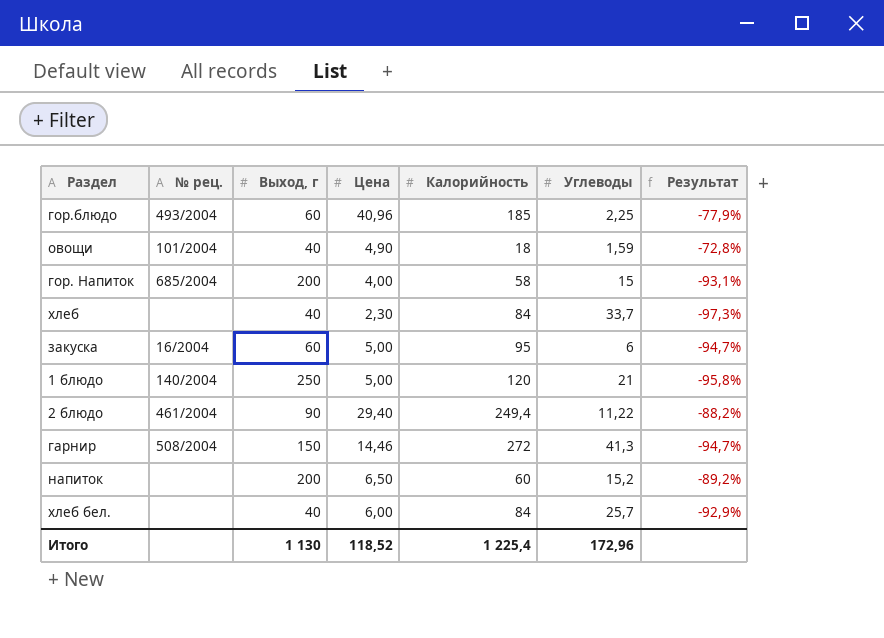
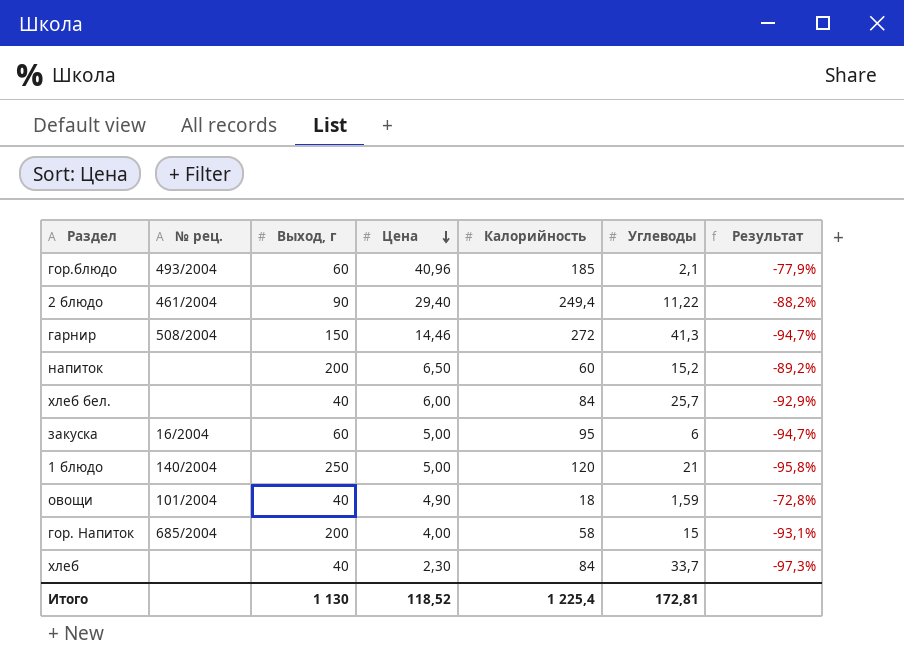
row order: none -> Цена descending
гор.блюдо | Углеводы: 2,25 -> 2,1
Итого | Углеводы: 172,96 -> 172,81

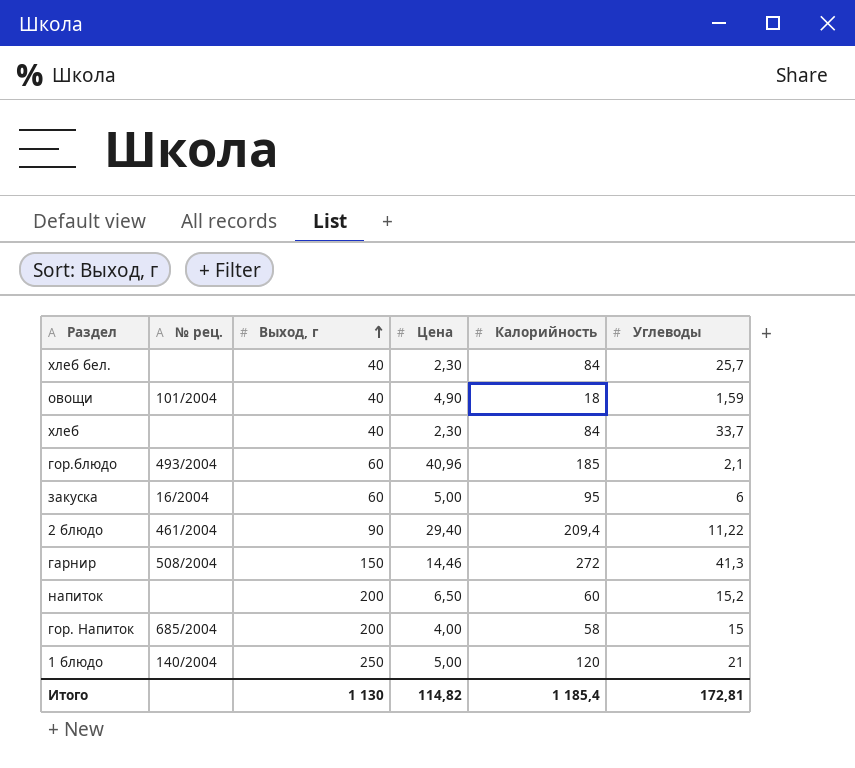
row order: Цена descending -> Выход, г ascending
column Результат | formula: ([Цена] - [Калорийность]) / [Калорийность] -> none
хлеб бел. | Цена: 6,00 -> 2,30
2 блюдо | Калорийность: 249,4 -> 209,4
Итого | Цена: 118,52 -> 114,82
Итого | Калорийность: 1 225,4 -> 1 185,4

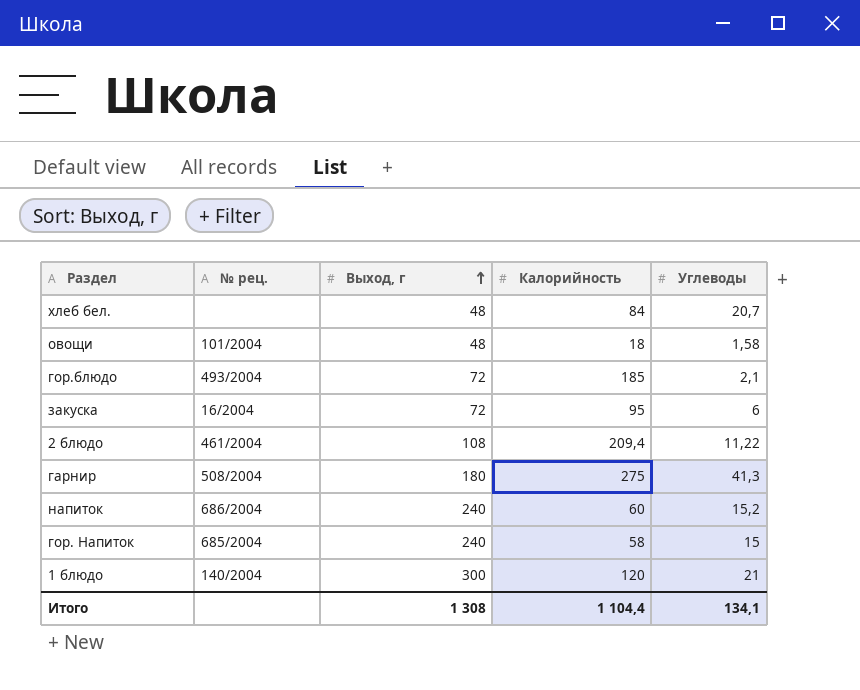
column Цена | position: 4 -> none
row хлеб: none | 40 | 2,30 | 84 | 33,7 -> none
хлеб бел. | Выход, г: 40 -> 48
хлеб бел. | Углеводы: 25,7 -> 20,7
овощи | Выход, г: 40 -> 48
овощи | Углеводы: 1,59 -> 1,58
гор.блюдо | Выход, г: 60 -> 72
закуска | Выход, г: 60 -> 72
2 блюдо | Выход, г: 90 -> 108
гарнир | Выход, г: 150 -> 180
гарнир | Калорийность: 272 -> 275
напиток | № рец.: none -> 686/2004
напиток | Выход, г: 200 -> 240
гор. Напиток | Выход, г: 200 -> 240
1 блюдо | Выход, г: 250 -> 300
Итого | Выход, г: 1 130 -> 1 308
Итого | Калорийность: 1 185,4 -> 1 104,4
Итого | Углеводы: 172,81 -> 134,1

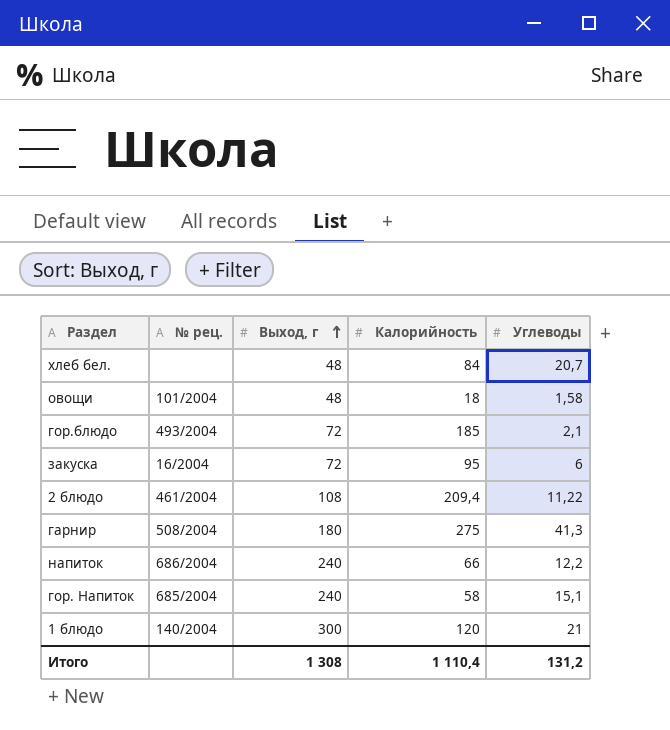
напиток | Калорийность: 60 -> 66
напиток | Углеводы: 15,2 -> 12,2
гор. Напиток | Углеводы: 15 -> 15,1
Итого | Калорийность: 1 104,4 -> 1 110,4
Итого | Углеводы: 134,1 -> 131,2

